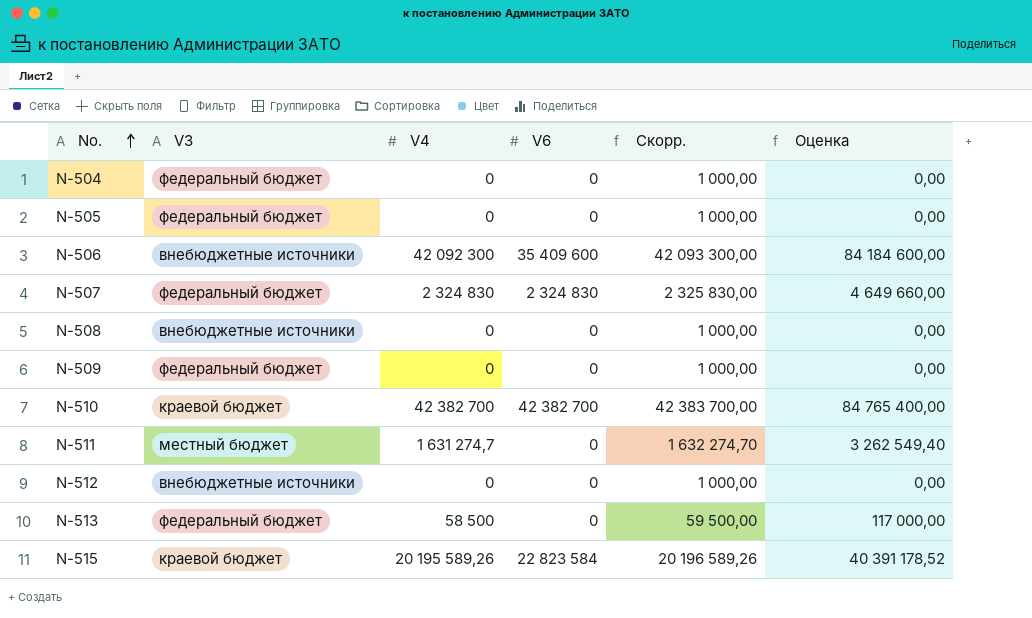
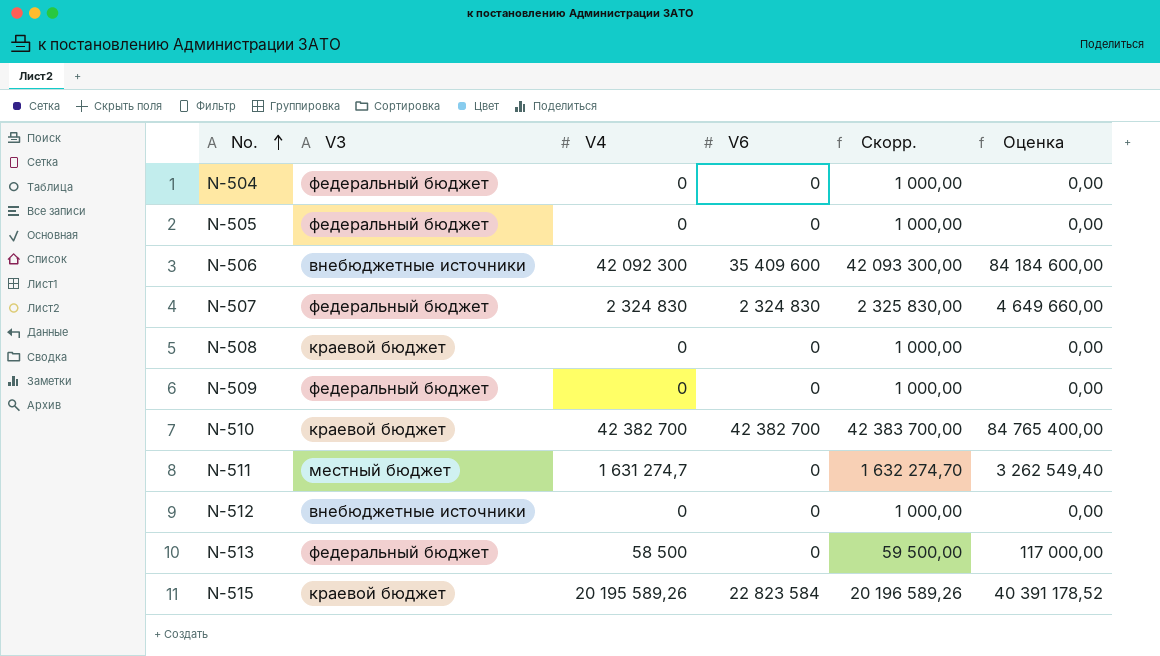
N-508 | V3: внебюджетные источники -> краевой бюджет

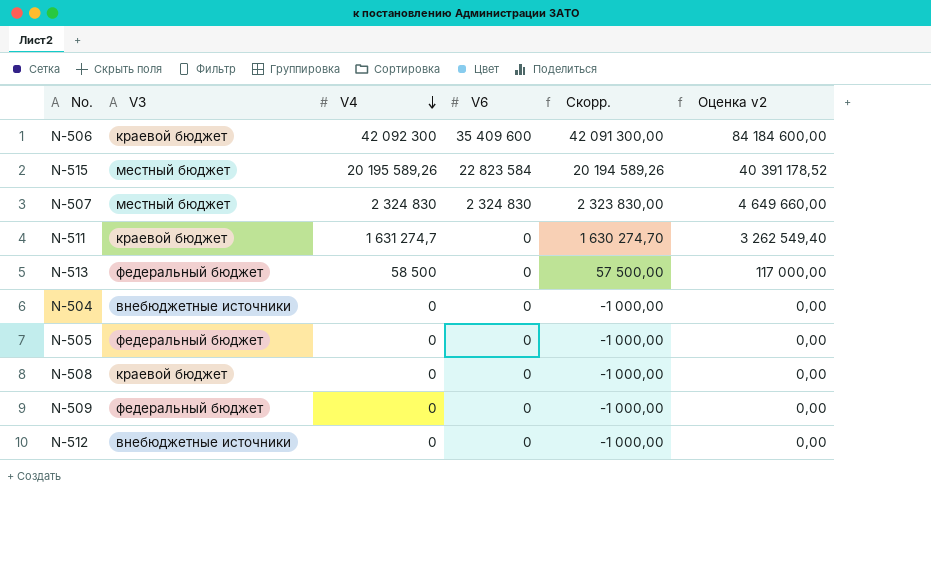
row order: No. ascending -> V4 descending
column Скорр. | formula: [V4] + 1000 -> [V4] - 1000
column name: Оценка -> Оценка v2
row N-510: краевой бюджет | 42 382 700 | 42 382 700 | 42 383 700,00 | 84 765 400,00 -> none
N-506 | V3: внебюджетные источники -> краевой бюджет
N-515 | V3: краевой бюджет -> местный бюджет
N-507 | V3: федеральный бюджет -> местный бюджет
N-511 | V3: местный бюджет -> краевой бюджет
N-504 | V3: федеральный бюджет -> внебюджетные источники

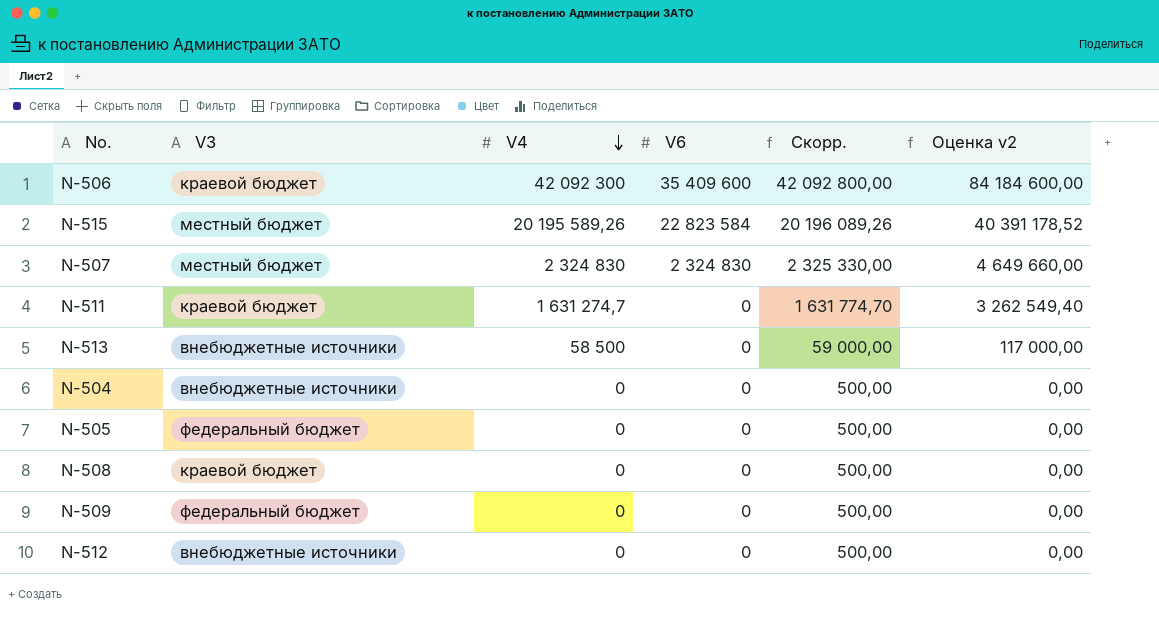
column Скорр. | formula: [V4] - 1000 -> [V4] + 500
N-513 | V3: федеральный бюджет -> внебюджетные источники

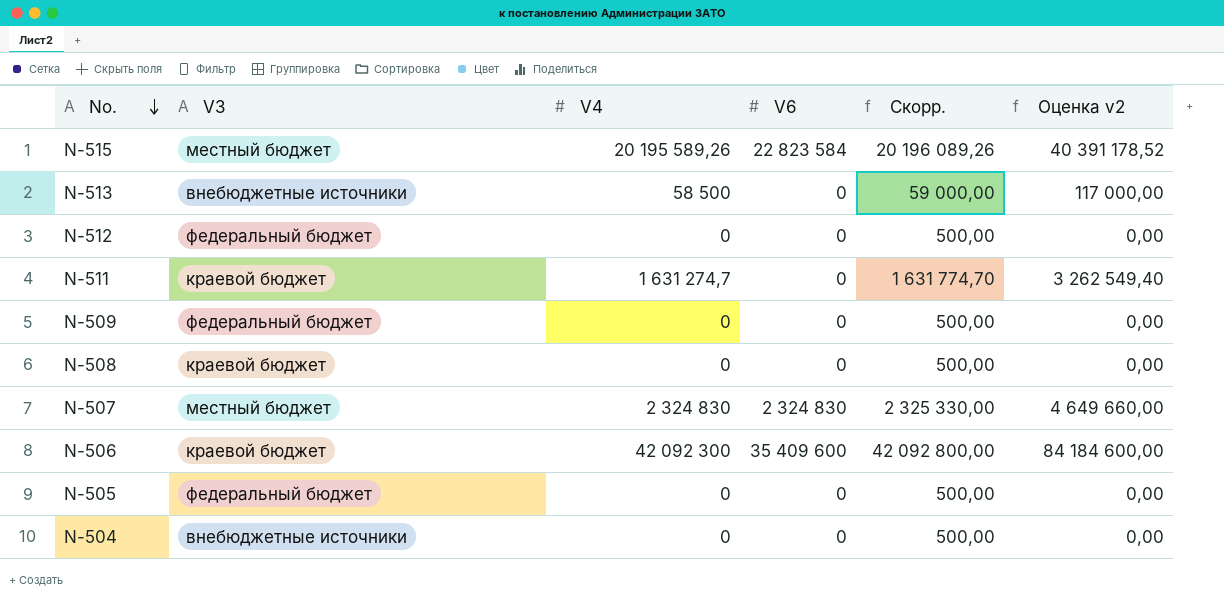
row order: V4 descending -> No. descending
N-512 | V3: внебюджетные источники -> федеральный бюджет

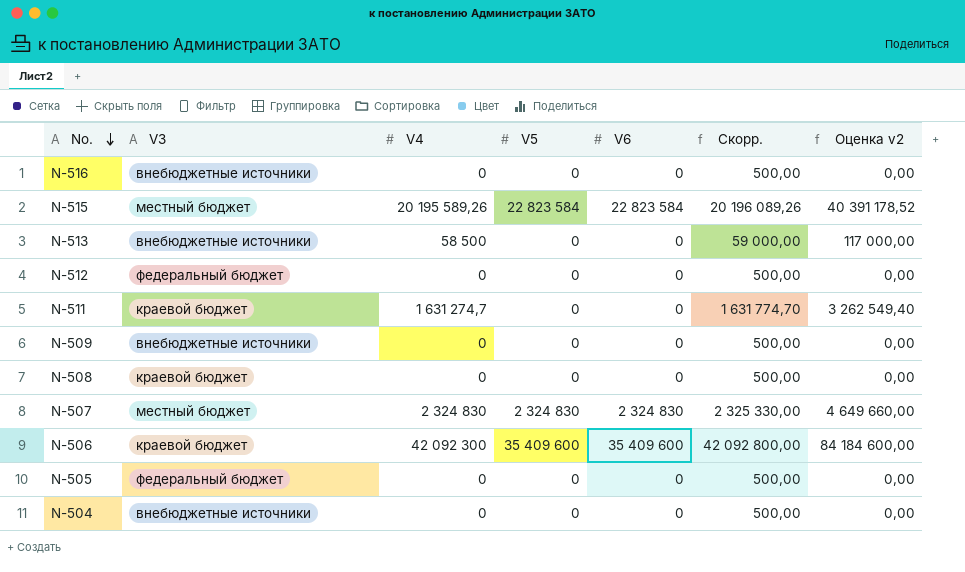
column V5 | position: none -> 4
row N-516: none -> внебюджетные источники | 0 | 0 | 0 | 500,00 | 0,00
N-509 | V3: федеральный бюджет -> внебюджетные источники

